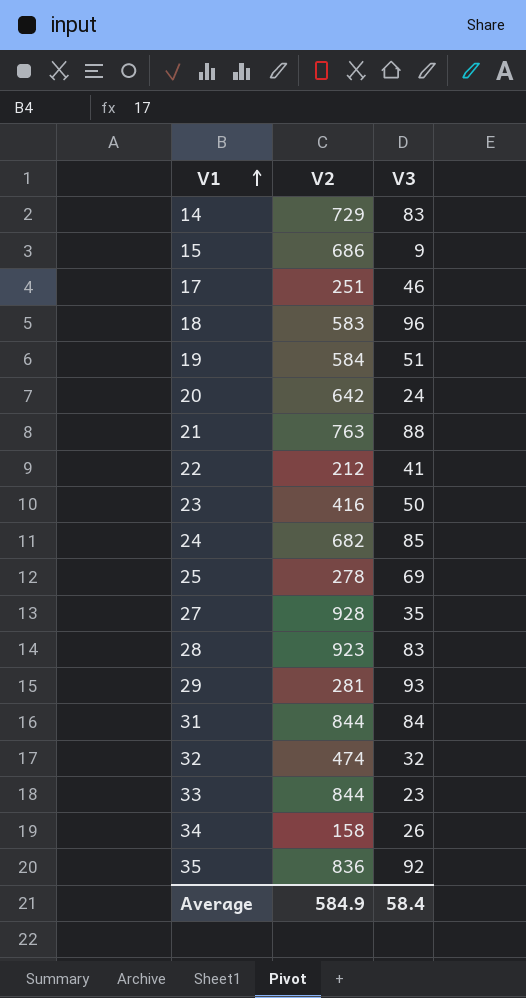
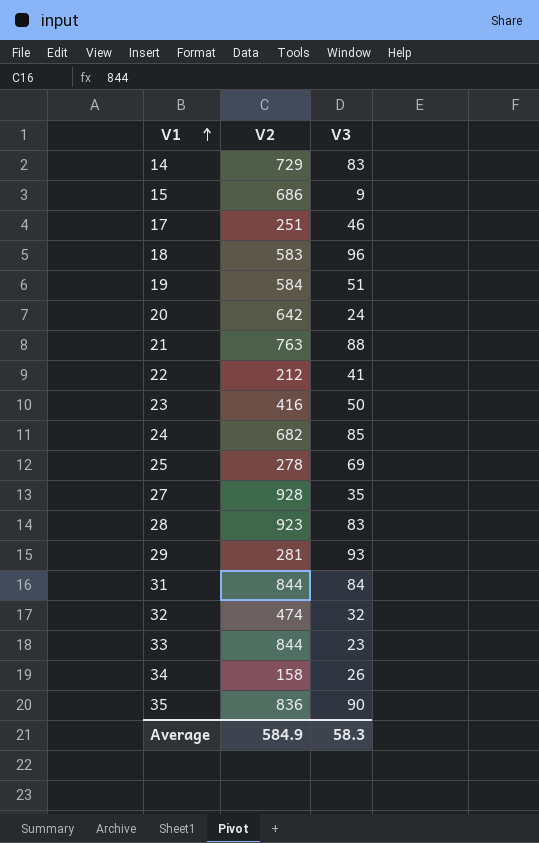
35 | V3: 92 -> 90
Average | V3: 58.4 -> 58.3

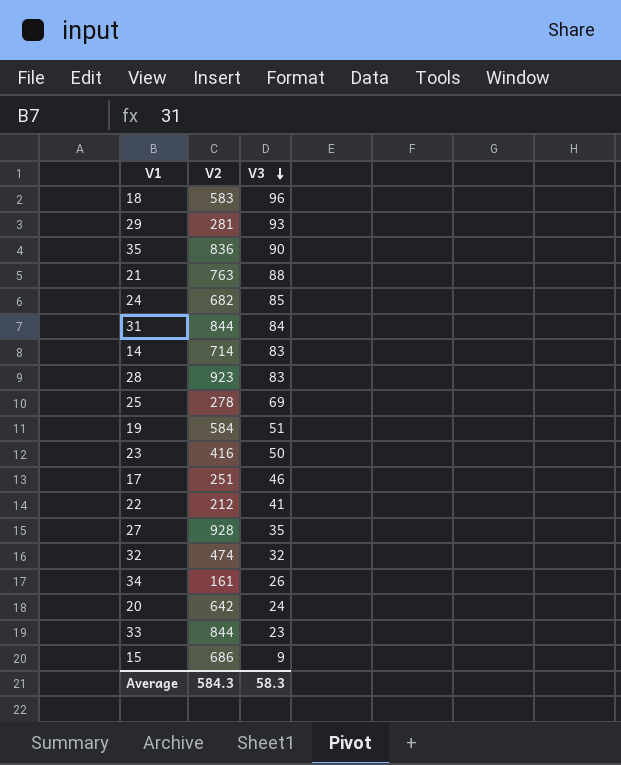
row order: V1 ascending -> V3 descending
14 | V2: 729 -> 714
34 | V2: 158 -> 161
Average | V2: 584.9 -> 584.3

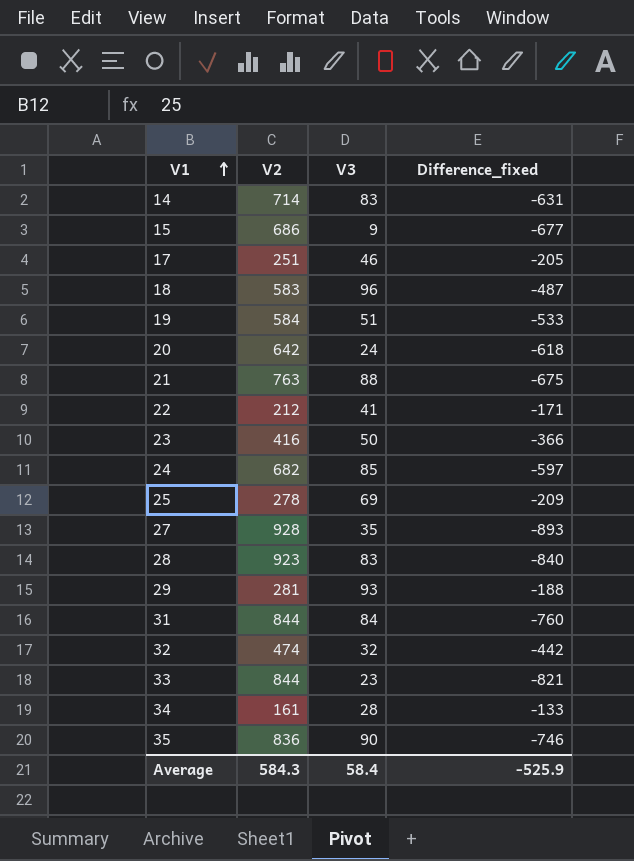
row order: V3 descending -> V1 ascending
column Difference_fixed | formula: none -> [V3] - [V2]
34 | V3: 26 -> 28
Average | V3: 58.3 -> 58.4

